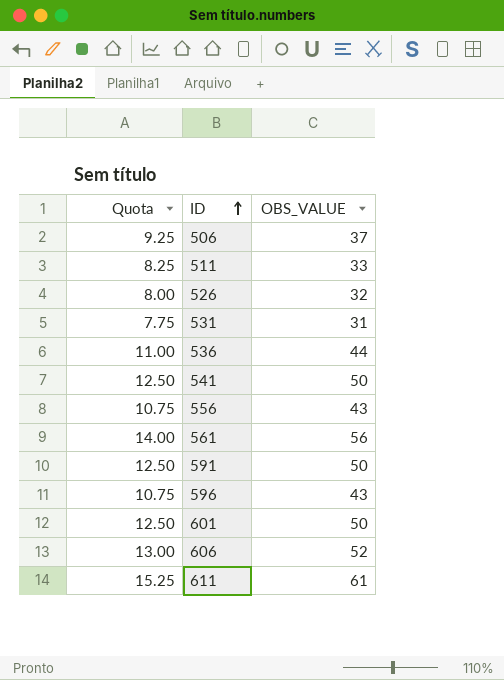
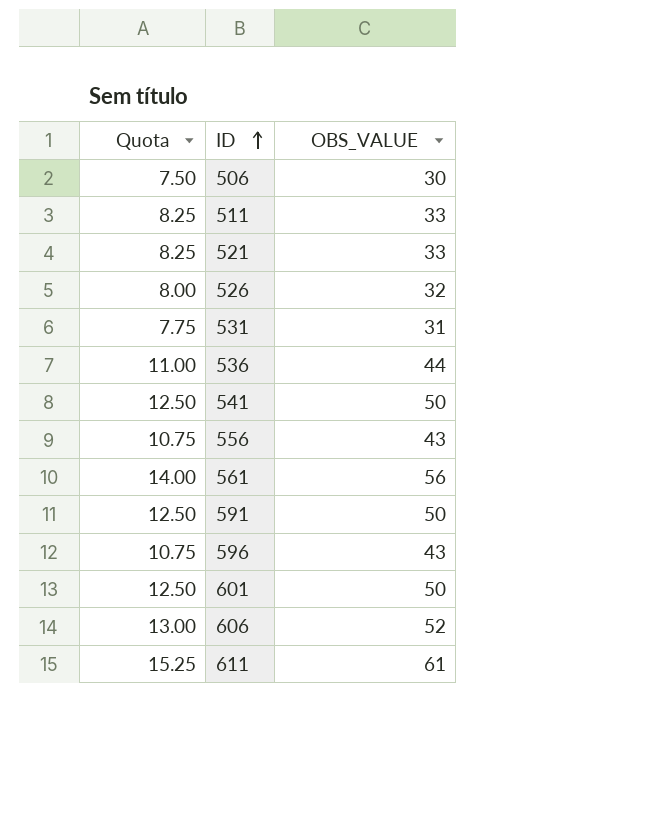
506 | Quota: 9.25 -> 7.50
506 | OBS_VALUE: 37 -> 30
row 521: none -> 8.25 | 33

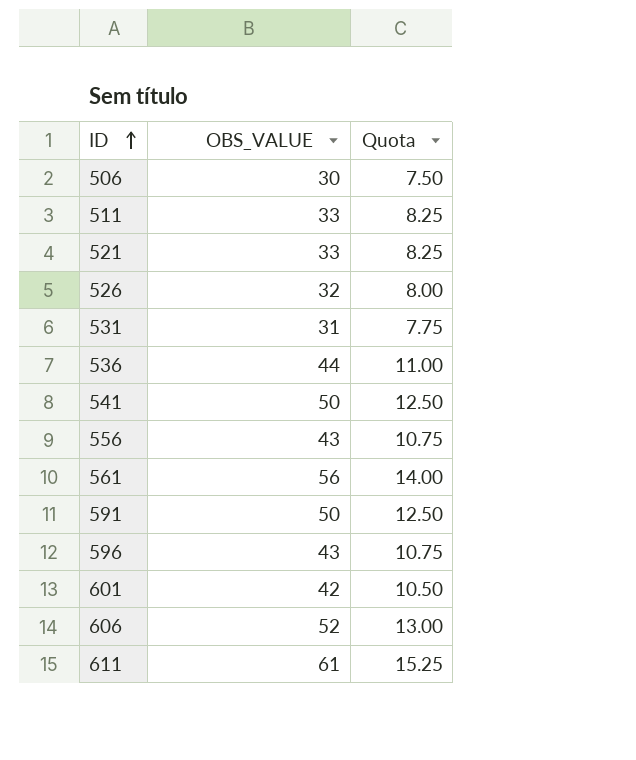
column Quota | position: 1 -> 3
601 | OBS_VALUE: 50 -> 42
601 | Quota: 12.50 -> 10.50

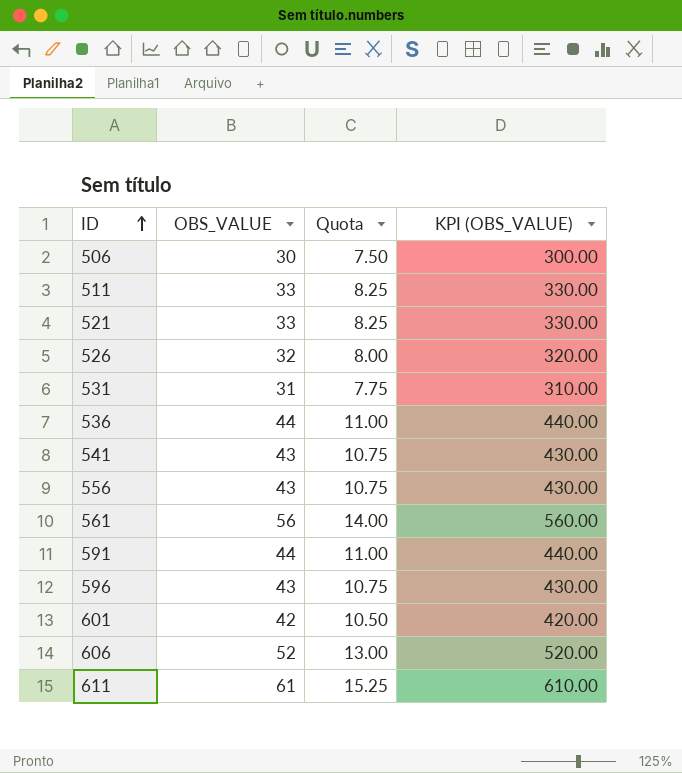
column KPI (OBS_VALUE) | formula: none -> [OBS_VALUE] * 10
541 | OBS_VALUE: 50 -> 43
541 | Quota: 12.50 -> 10.75
591 | OBS_VALUE: 50 -> 44
591 | Quota: 12.50 -> 11.00

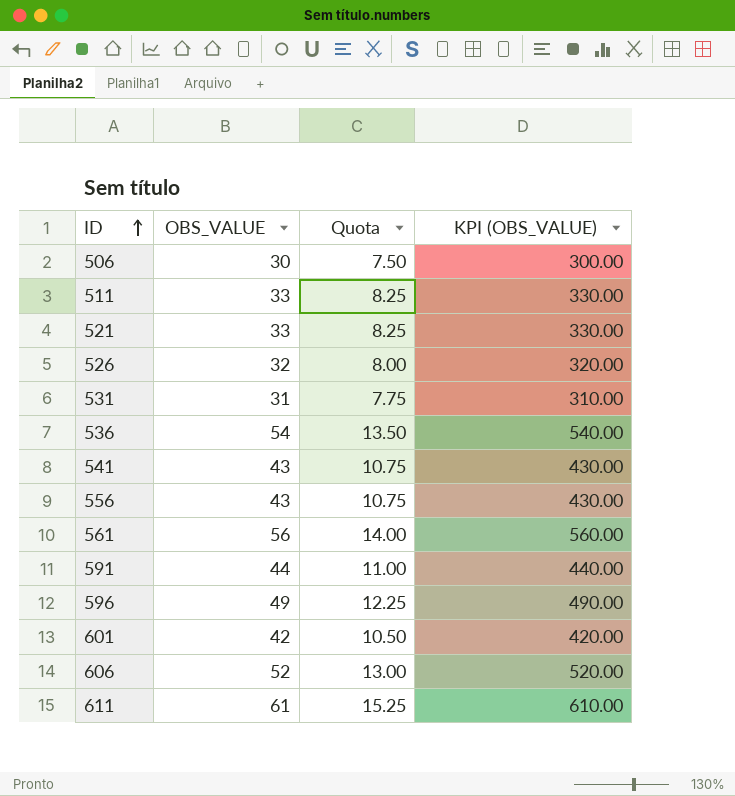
536 | OBS_VALUE: 44 -> 54
536 | Quota: 11.00 -> 13.50
536 | KPI (OBS_VALUE): 440.00 -> 540.00
596 | OBS_VALUE: 43 -> 49
596 | Quota: 10.75 -> 12.25
596 | KPI (OBS_VALUE): 430.00 -> 490.00

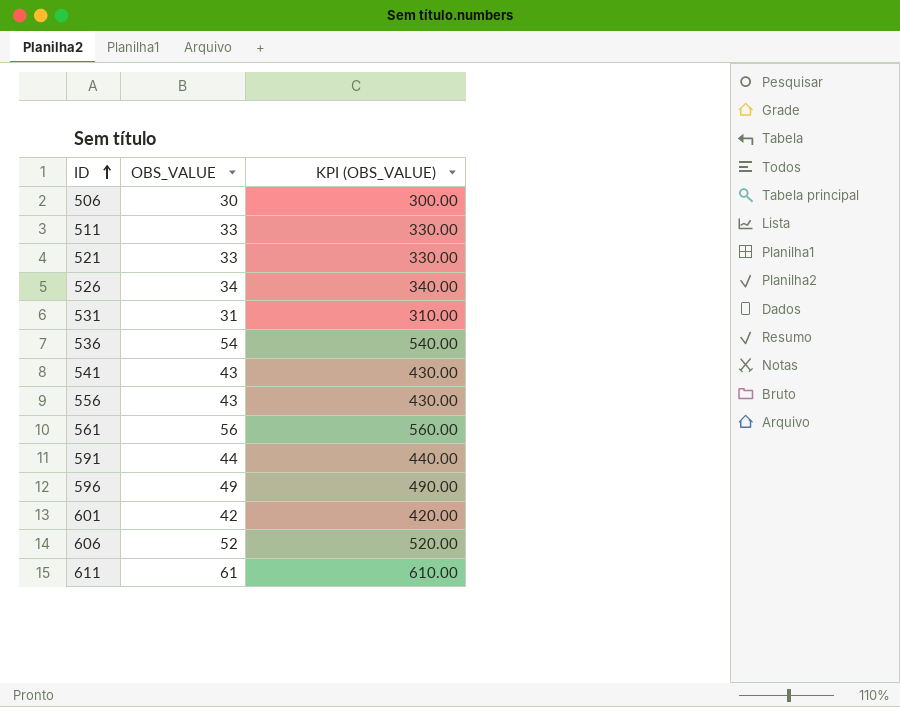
column Quota | formula: [OBS_VALUE] * 0.25 -> none
526 | OBS_VALUE: 32 -> 34
526 | KPI (OBS_VALUE): 320.00 -> 340.00

